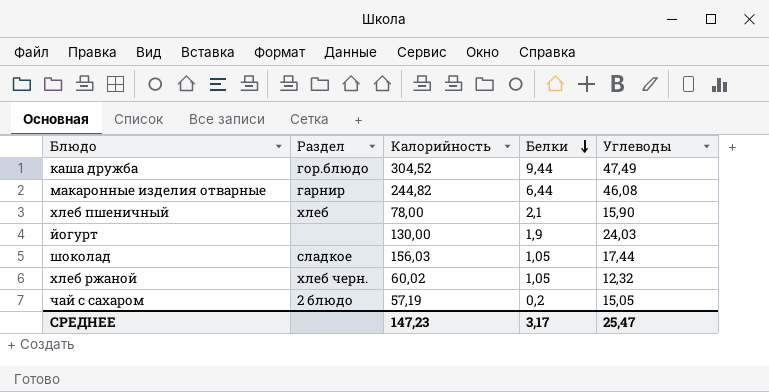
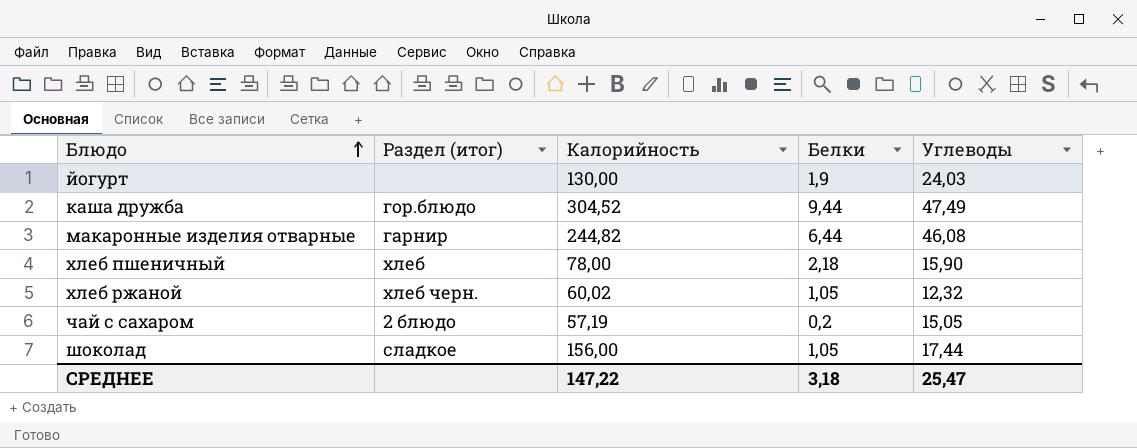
row order: Белки descending -> Блюдо ascending
column name: Раздел -> Раздел (итог)
хлеб пшеничный | Белки: 2,1 -> 2,18
шоколад | Калорийность: 156,03 -> 156,00
СРЕДНЕЕ | Калорийность: 147,23 -> 147,22
СРЕДНЕЕ | Белки: 3,17 -> 3,18

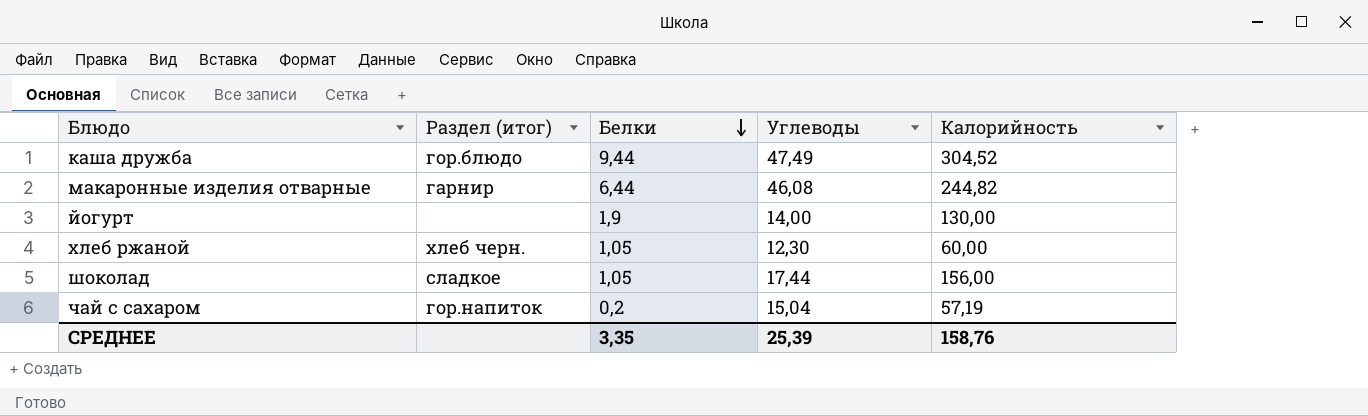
row order: Блюдо ascending -> Белки descending
column Калорийность | position: 3 -> 5
row хлеб пшеничный: хлеб | 78,00 | 2,18 | 15,90 -> none
йогурт | Углеводы: 24,03 -> 14,00
хлеб ржаной | Углеводы: 12,32 -> 12,30
хлеб ржаной | Калорийность: 60,02 -> 60,00
чай с сахаром | Раздел (итог): 2 блюдо -> гор.напиток
чай с сахаром | Углеводы: 15,05 -> 15,04
СРЕДНЕЕ | Белки: 3,18 -> 3,35
СРЕДНЕЕ | Углеводы: 25,47 -> 25,39
СРЕДНЕЕ | Калорийность: 147,22 -> 158,76

